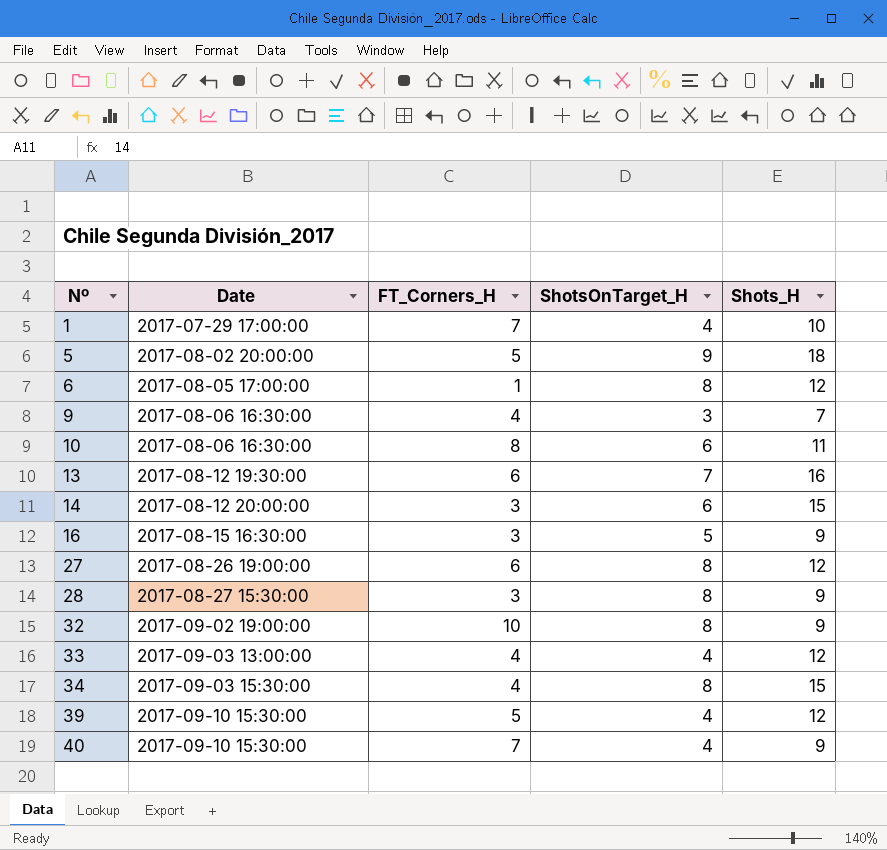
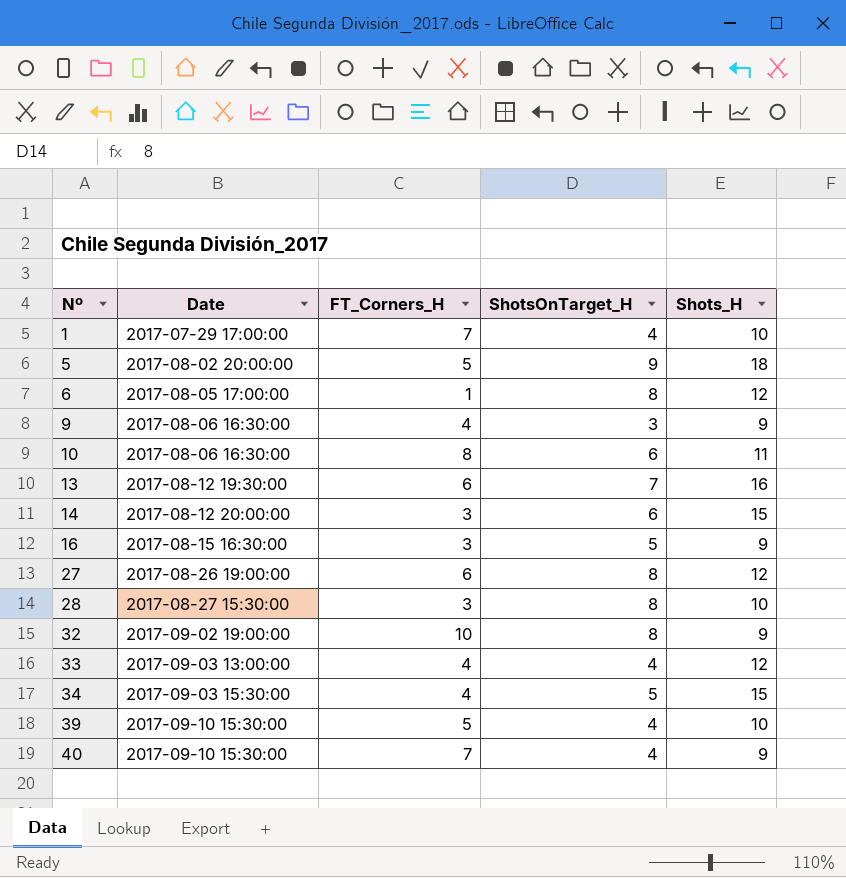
9 | Shots_H: 7 -> 9
28 | Shots_H: 9 -> 10
34 | ShotsOnTarget_H: 8 -> 5
39 | Shots_H: 12 -> 10

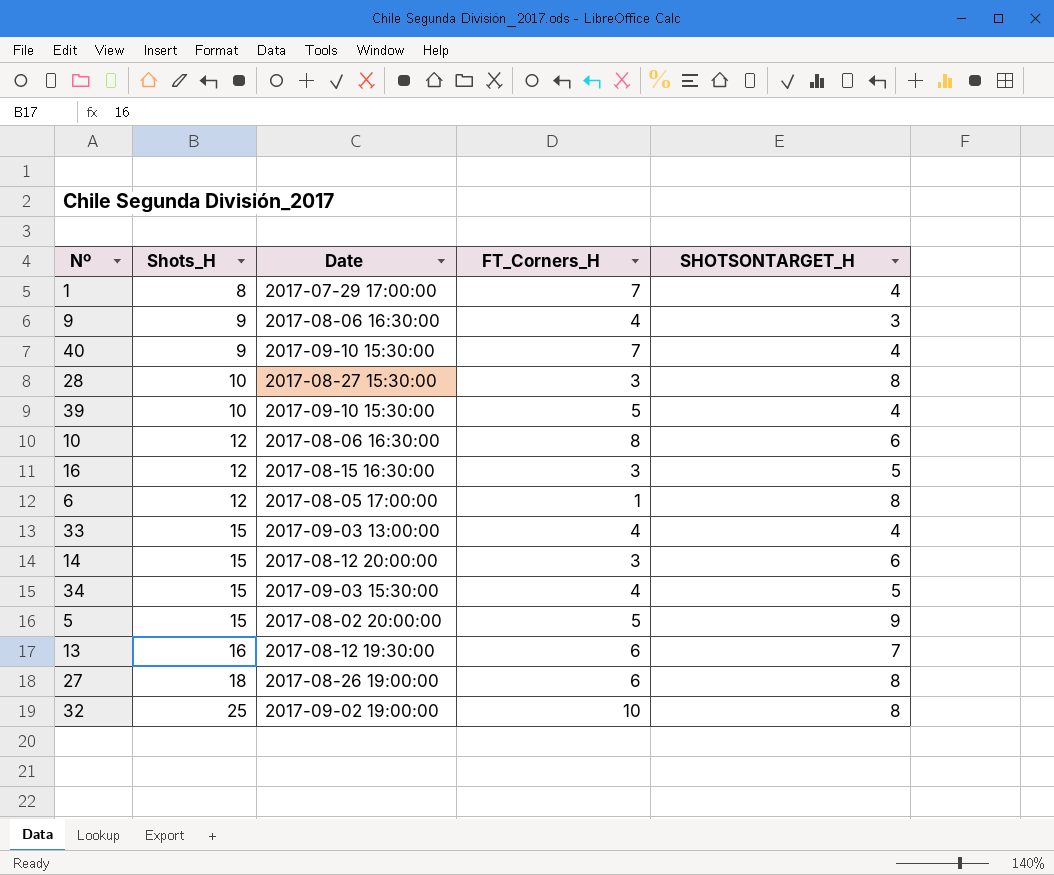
row order: Nº ascending -> Shots_H ascending
column Shots_H | position: 5 -> 2
column name: ShotsOnTarget_H -> SHOTSONTARGET_H
1 | Shots_H: 10 -> 8
10 | Shots_H: 11 -> 12
16 | Shots_H: 9 -> 12
33 | Shots_H: 12 -> 15
5 | Shots_H: 18 -> 15
27 | Shots_H: 12 -> 18
32 | Shots_H: 9 -> 25

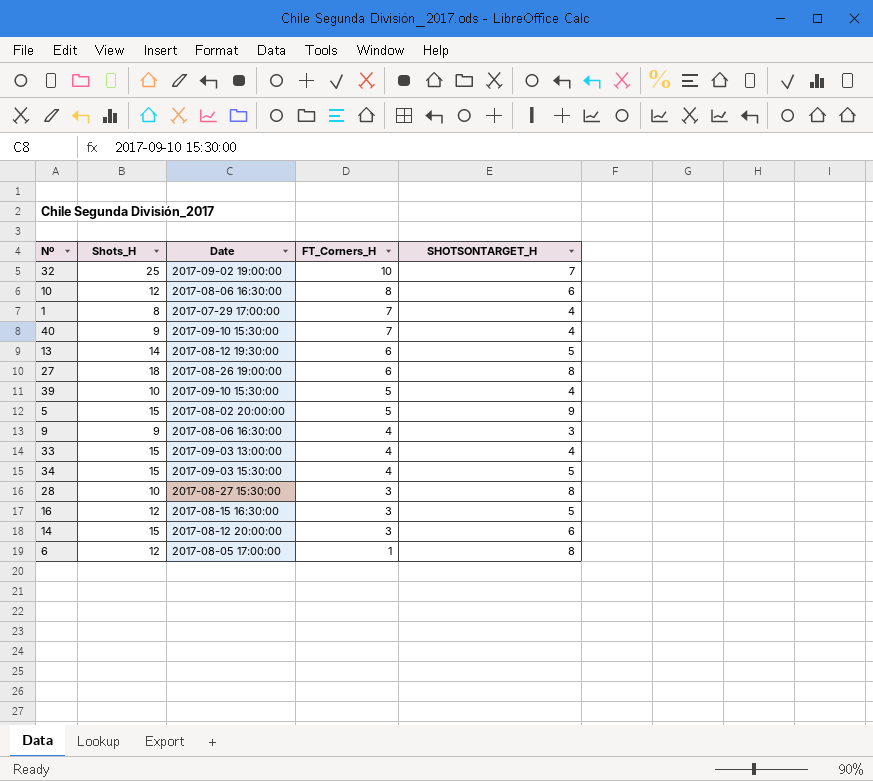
row order: Shots_H ascending -> FT_Corners_H descending
32 | SHOTSONTARGET_H: 8 -> 7
13 | Shots_H: 16 -> 14
13 | SHOTSONTARGET_H: 7 -> 5

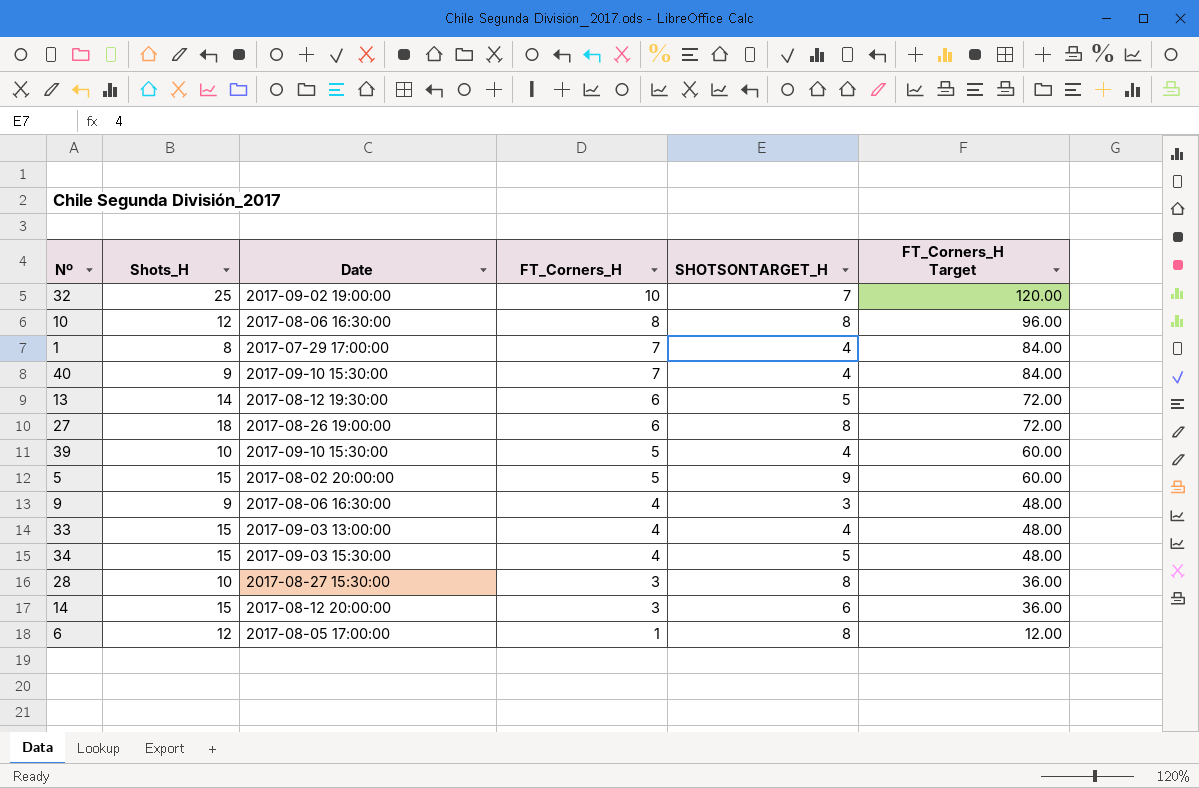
column FT_Corners_H Target | formula: none -> [FT_Corners_H] * 12
row 16: 12 | 2017-08-15 16:30:00 | 3 | 5 -> none
10 | SHOTSONTARGET_H: 6 -> 8

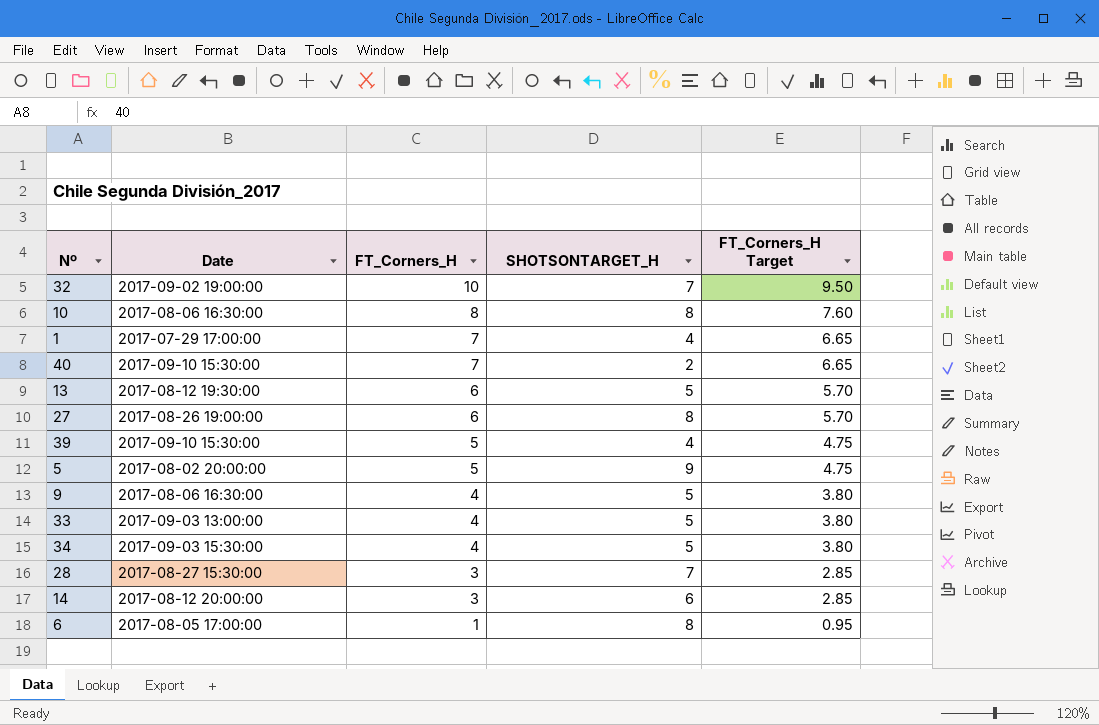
column Shots_H | position: 2 -> none
column FT_Corners_H Target | formula: [FT_Corners_H] * 12 -> [FT_Corners_H] * 0.95
40 | SHOTSONTARGET_H: 4 -> 2
9 | SHOTSONTARGET_H: 3 -> 5
33 | SHOTSONTARGET_H: 4 -> 5
28 | SHOTSONTARGET_H: 8 -> 7

